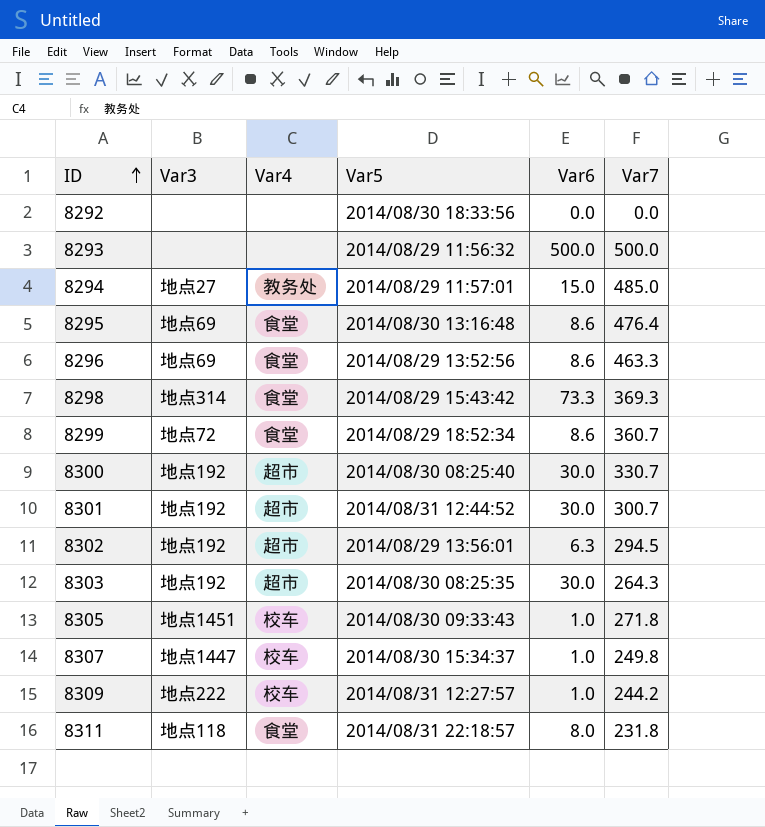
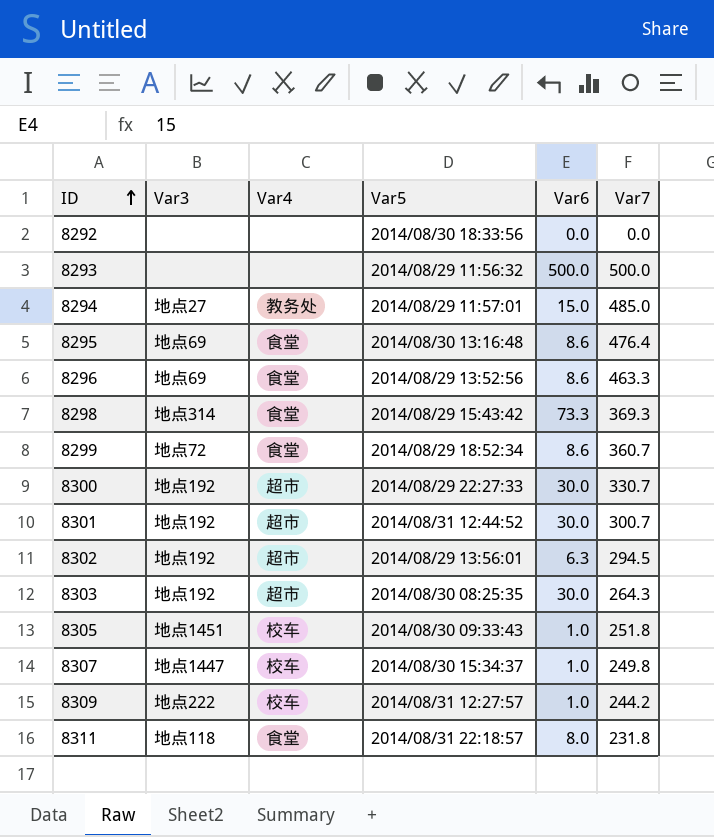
8300 | Var5: 2014/08/30 08:25:40 -> 2014/08/29 22:27:33
8305 | Var7: 271.8 -> 251.8

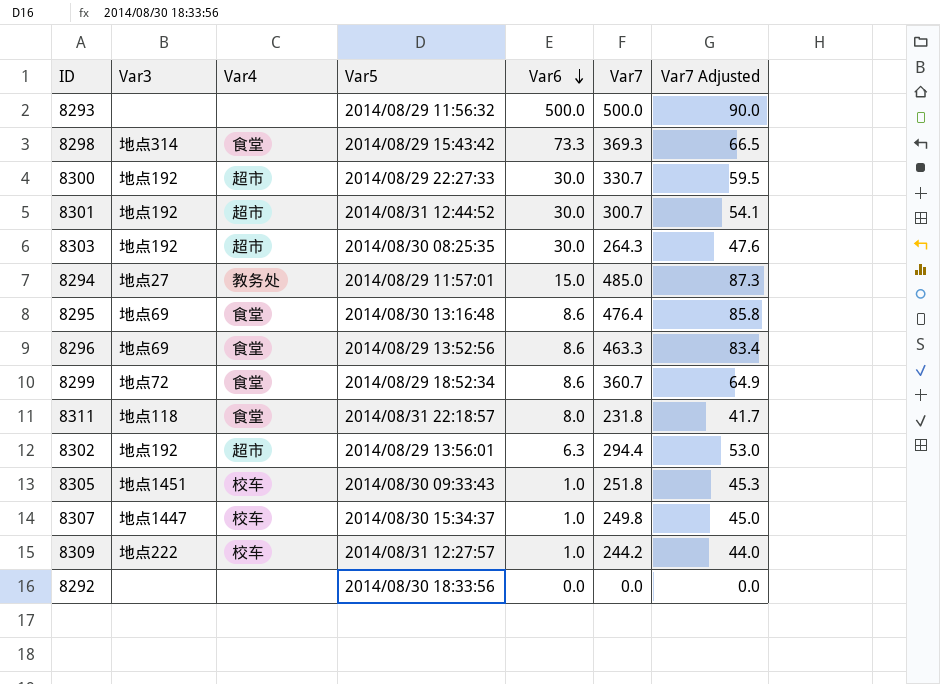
row order: ID ascending -> Var6 descending
column Var7 Adjusted | formula: none -> [Var7] * 0.18
8302 | Var7: 294.5 -> 294.4

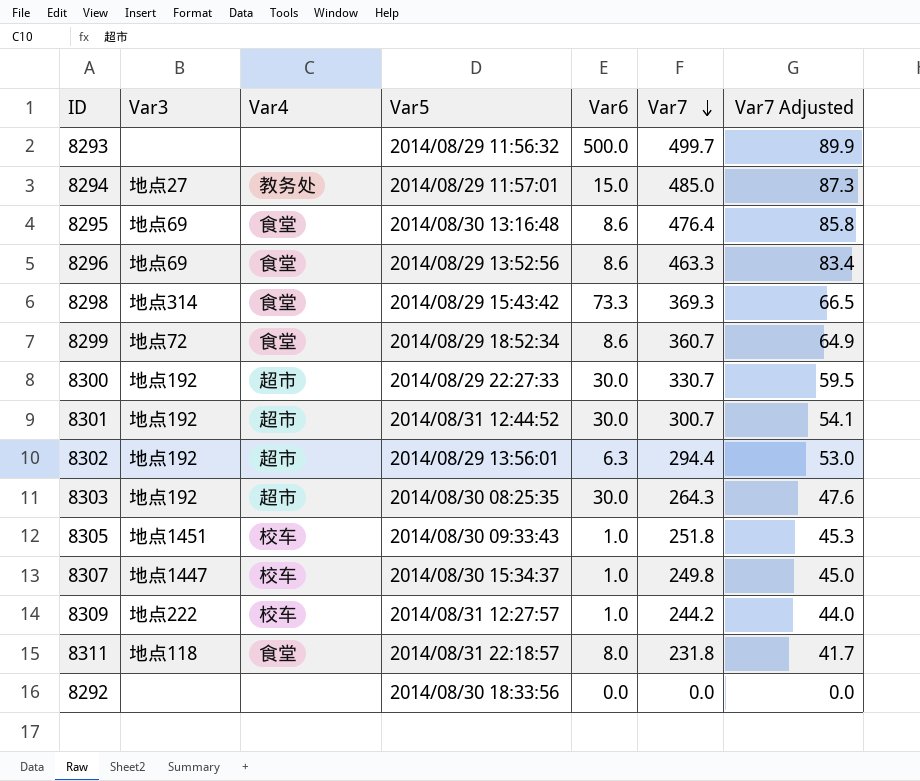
row order: Var6 descending -> Var7 descending
8293 | Var7: 500.0 -> 499.7
8293 | Var7 Adjusted: 90.0 -> 89.9

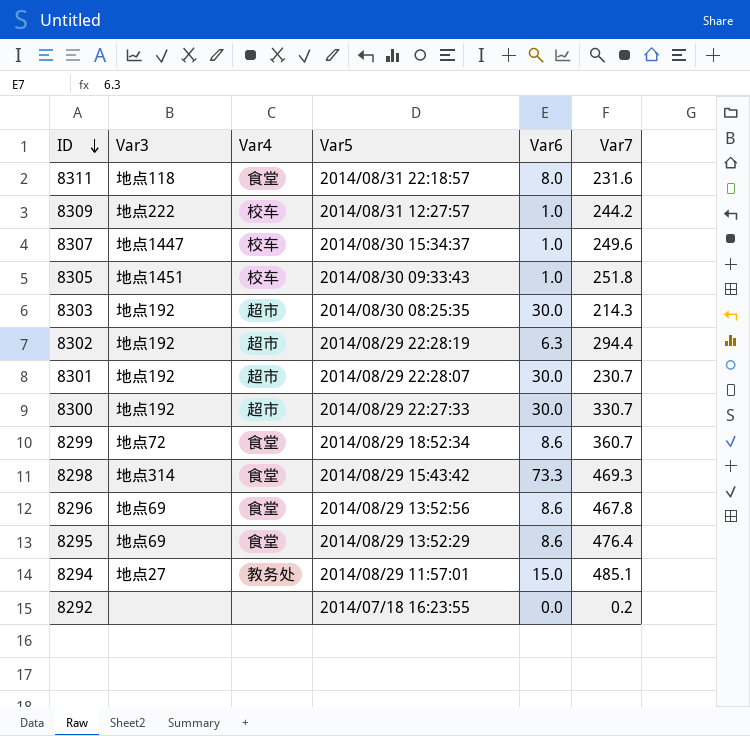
row order: Var7 descending -> ID descending
column Var7 Adjusted | formula: [Var7] * 0.18 -> none
row 8293: none | none | 2014/08/29 11:56:32 | 500.0 | 499.7 | 89.9 -> none
8311 | Var7: 231.8 -> 231.6
8307 | Var7: 249.8 -> 249.6
8303 | Var7: 264.3 -> 214.3
8302 | Var5: 2014/08/29 13:56:01 -> 2014/08/29 22:28:19
8301 | Var5: 2014/08/31 12:44:52 -> 2014/08/29 22:28:07
8301 | Var7: 300.7 -> 230.7
8298 | Var7: 369.3 -> 469.3
8296 | Var7: 463.3 -> 467.8
8295 | Var5: 2014/08/30 13:16:48 -> 2014/08/29 13:52:29
8294 | Var7: 485.0 -> 485.1
8292 | Var5: 2014/08/30 18:33:56 -> 2014/07/18 16:23:55
8292 | Var7: 0.0 -> 0.2

